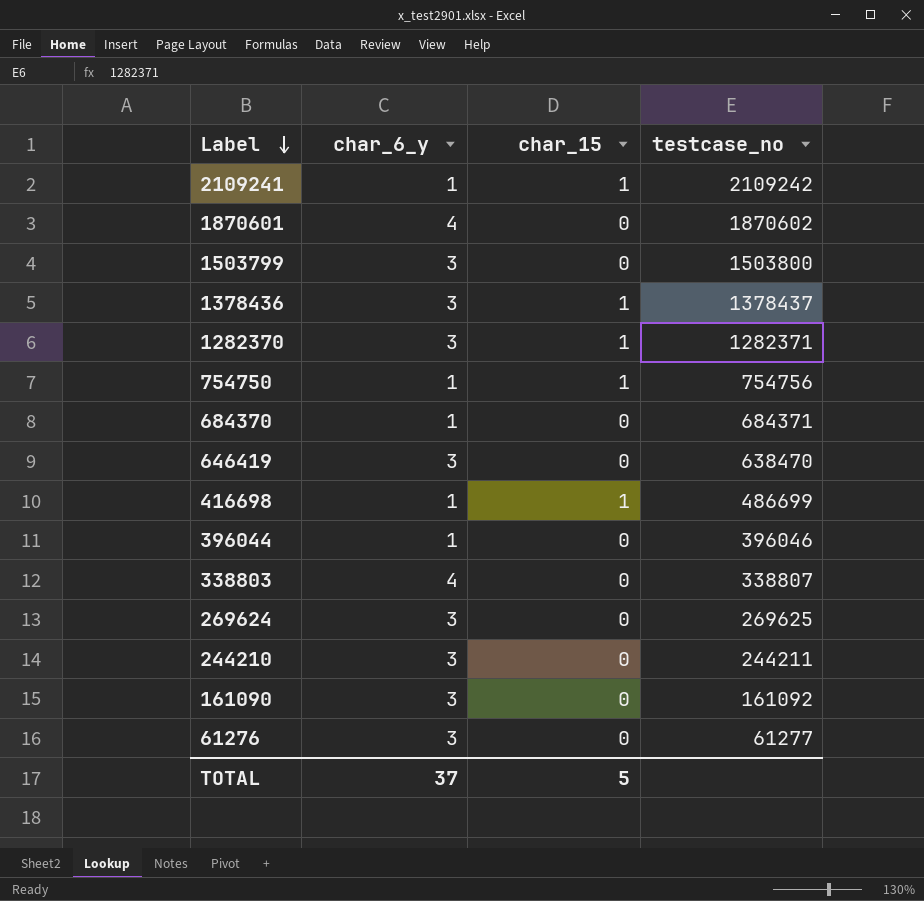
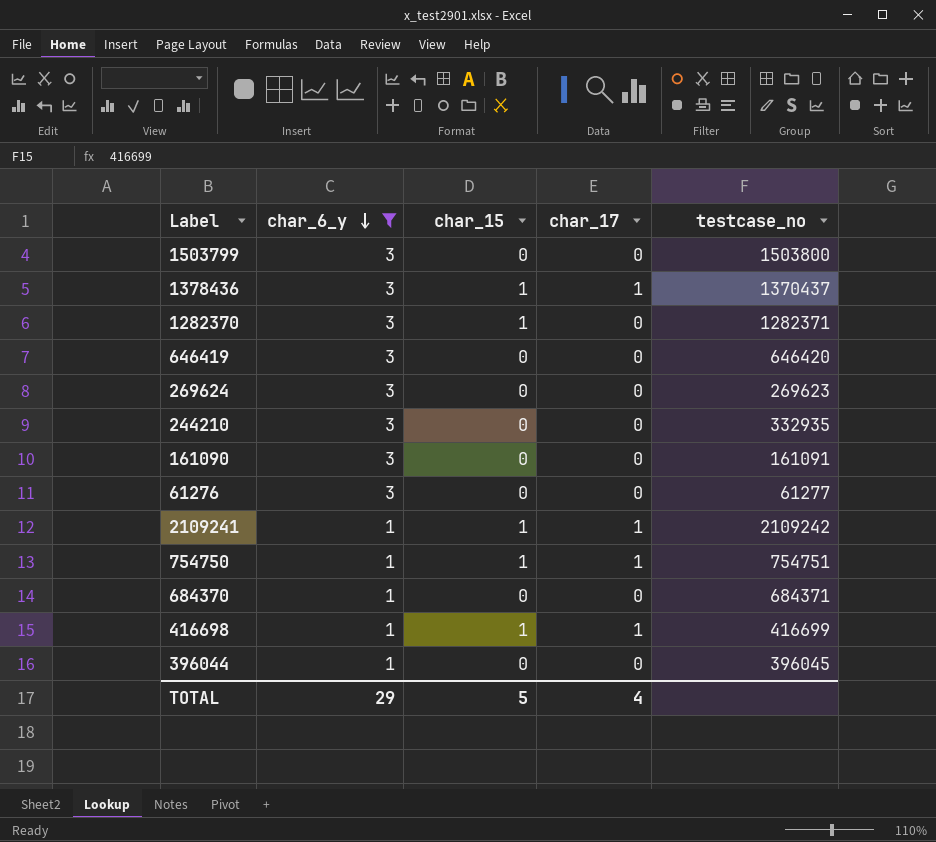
filter: none -> char_6_y != 4
row order: Label descending -> char_6_y descending
column char_17 | position: none -> 4
1378436 | testcase_no: 1378437 -> 1370437
646419 | testcase_no: 638470 -> 646420
269624 | testcase_no: 269625 -> 269623
244210 | testcase_no: 244211 -> 332935
161090 | testcase_no: 161092 -> 161091
754750 | testcase_no: 754756 -> 754751
416698 | testcase_no: 486699 -> 416699
396044 | testcase_no: 396046 -> 396045
TOTAL | char_6_y: 37 -> 29

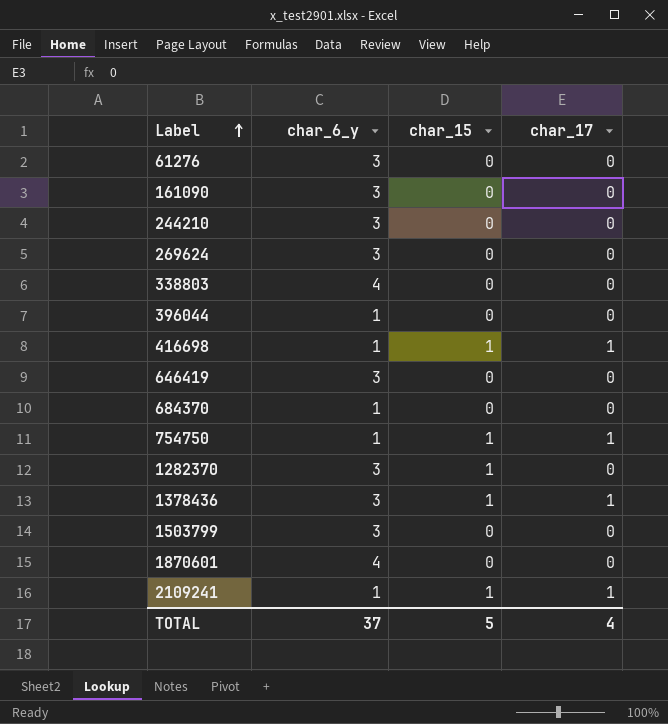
filter: char_6_y != 4 -> none
row order: char_6_y descending -> Label ascending
column testcase_no | position: 5 -> none
TOTAL | char_6_y: 29 -> 37

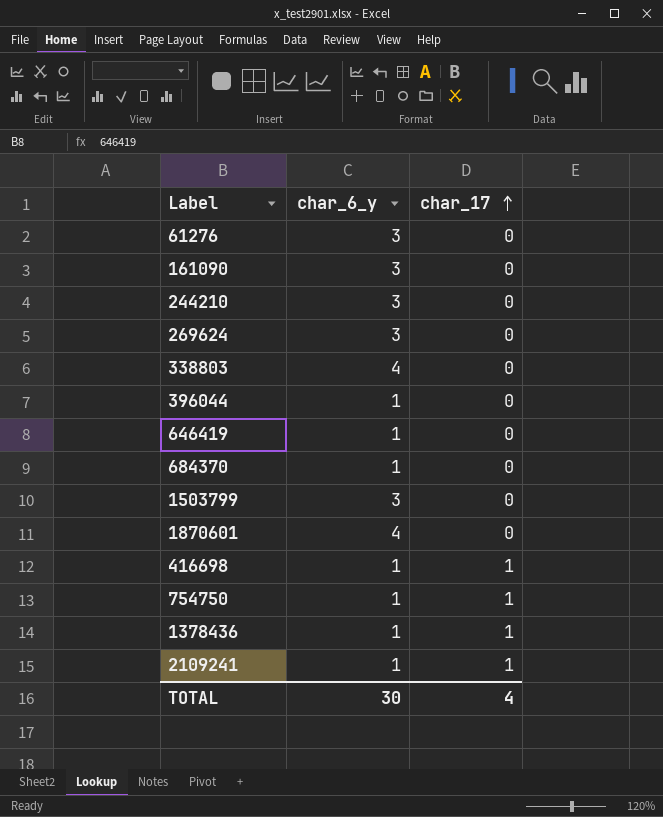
row order: Label ascending -> char_17 ascending
column char_15 | position: 3 -> none
row 1282370: 3 | 1 | 0 -> none
646419 | char_6_y: 3 -> 1
1378436 | char_6_y: 3 -> 1
TOTAL | char_6_y: 37 -> 30

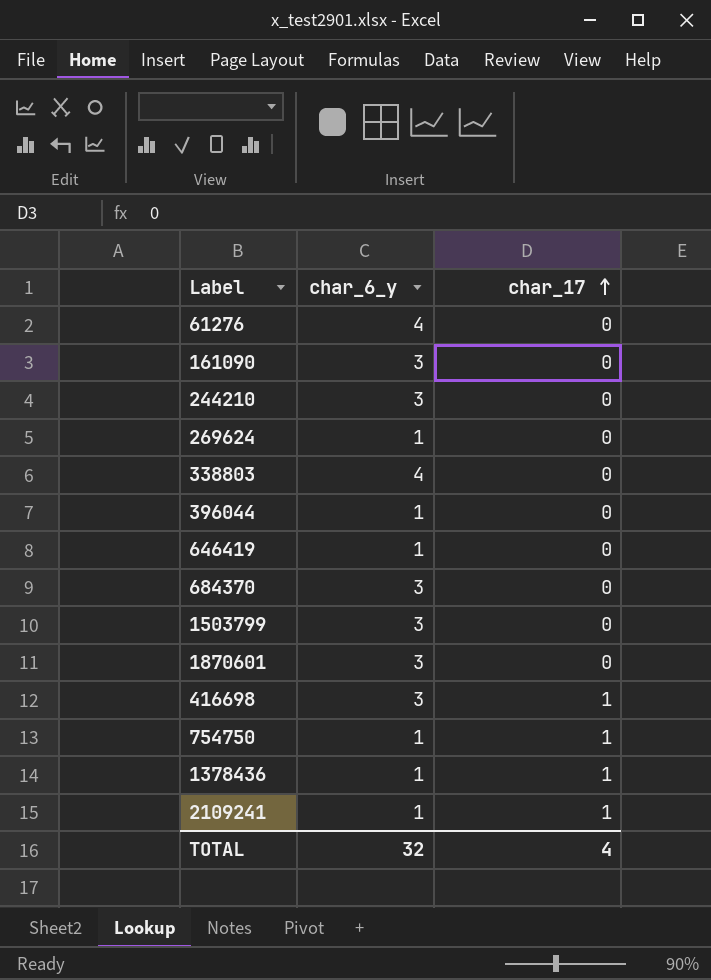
61276 | char_6_y: 3 -> 4
269624 | char_6_y: 3 -> 1
684370 | char_6_y: 1 -> 3
1870601 | char_6_y: 4 -> 3
416698 | char_6_y: 1 -> 3
TOTAL | char_6_y: 30 -> 32

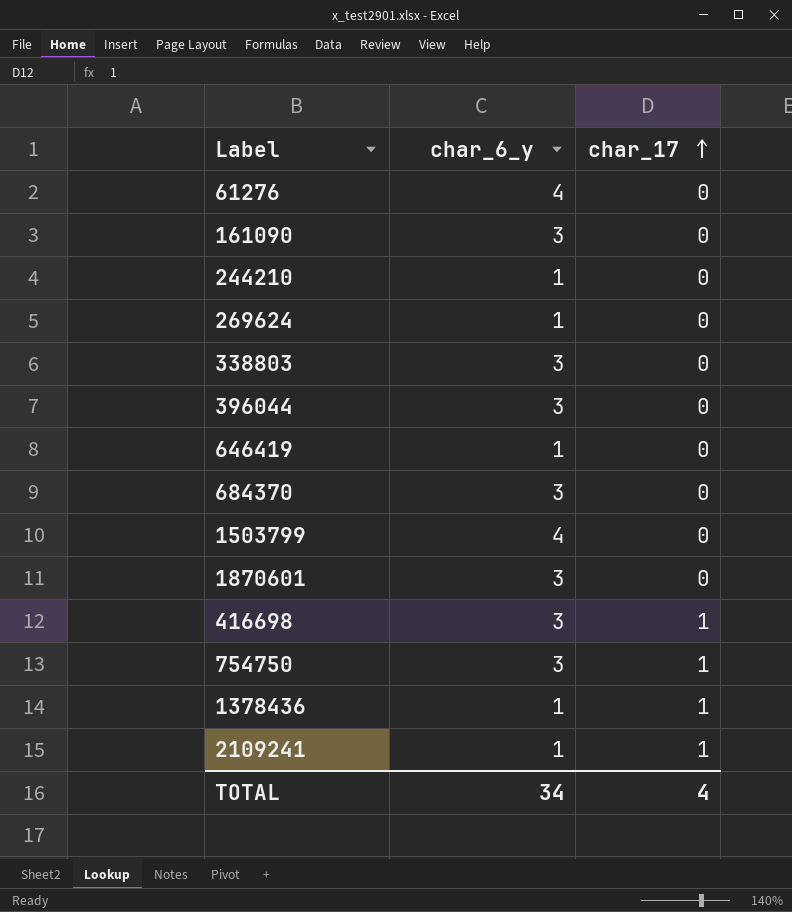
244210 | char_6_y: 3 -> 1
338803 | char_6_y: 4 -> 3
396044 | char_6_y: 1 -> 3
1503799 | char_6_y: 3 -> 4
754750 | char_6_y: 1 -> 3
TOTAL | char_6_y: 32 -> 34

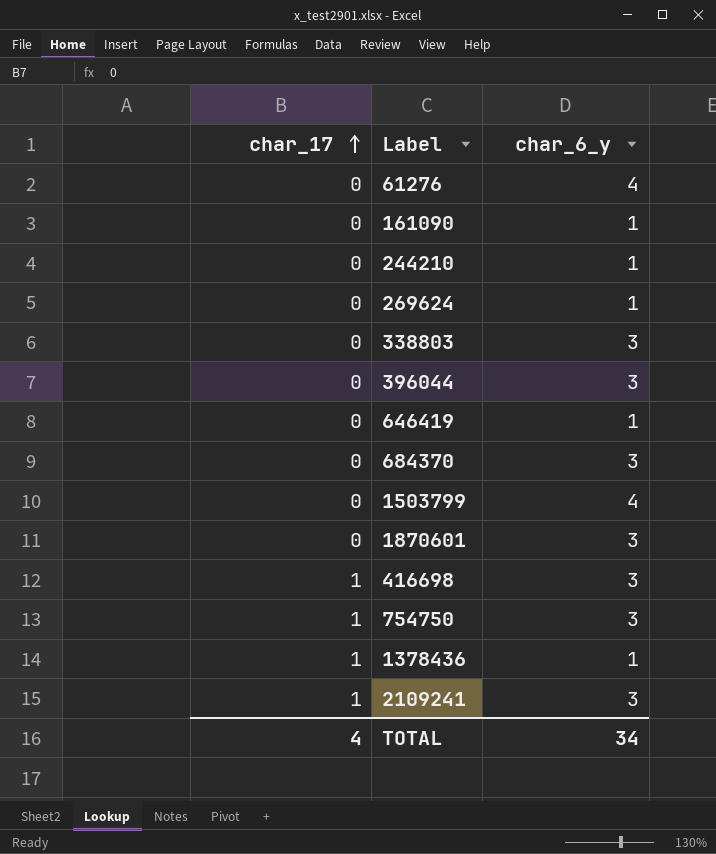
column char_17 | position: 3 -> 1
161090 | char_6_y: 3 -> 1
2109241 | char_6_y: 1 -> 3

